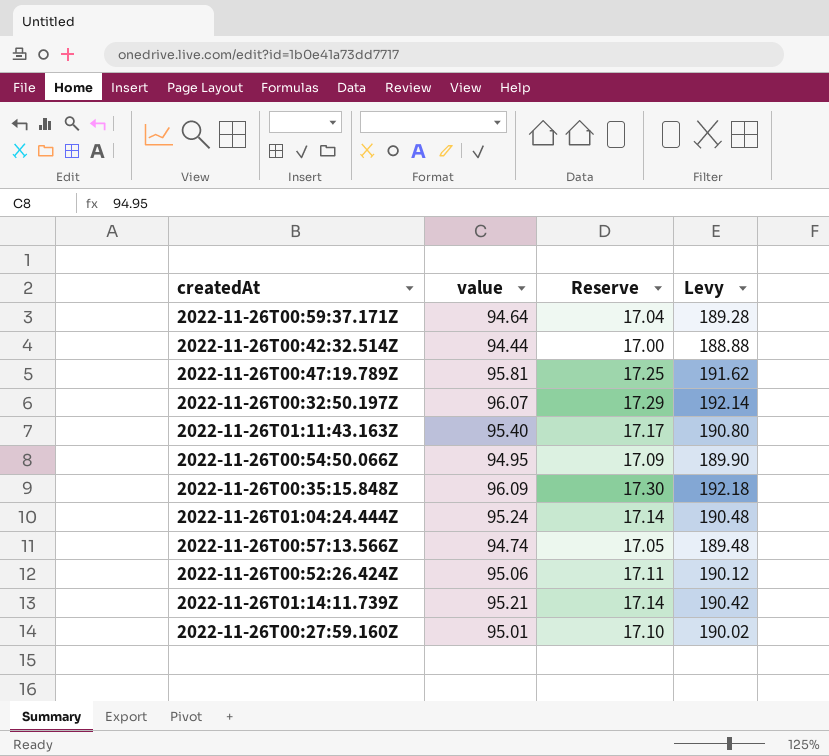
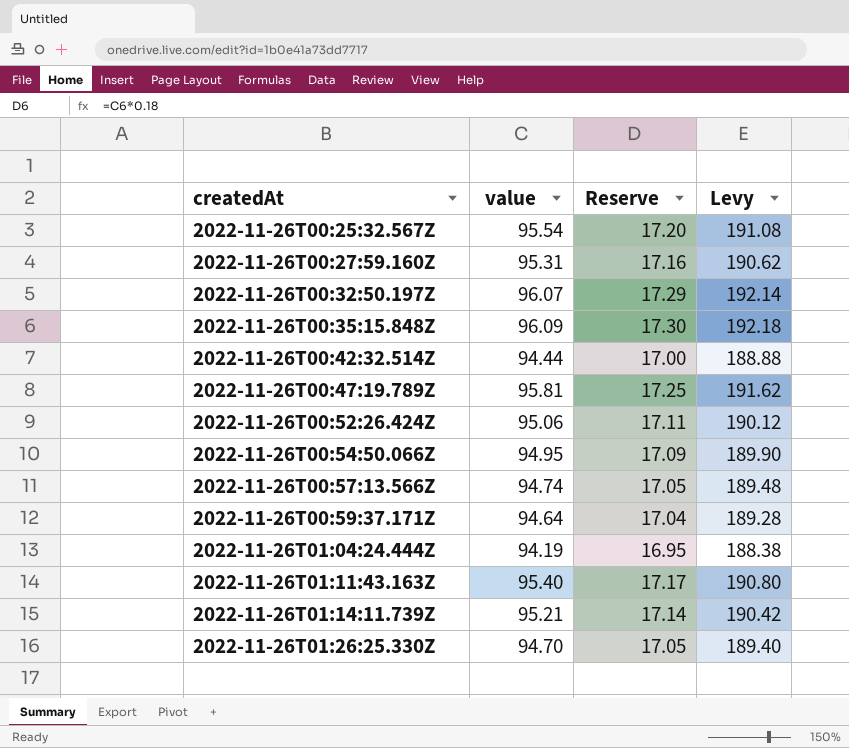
row order: none -> createdAt ascending
row 2022-11-26T00:25:32.567Z: none -> 95.54 | 17.20 | 191.08
2022-11-26T00:27:59.160Z | value: 95.01 -> 95.31
2022-11-26T00:27:59.160Z | Reserve: 17.10 -> 17.16
2022-11-26T00:27:59.160Z | Levy: 190.02 -> 190.62
2022-11-26T01:04:24.444Z | value: 95.24 -> 94.19
2022-11-26T01:04:24.444Z | Reserve: 17.14 -> 16.95
2022-11-26T01:04:24.444Z | Levy: 190.48 -> 188.38
row 2022-11-26T01:26:25.330Z: none -> 94.70 | 17.05 | 189.40

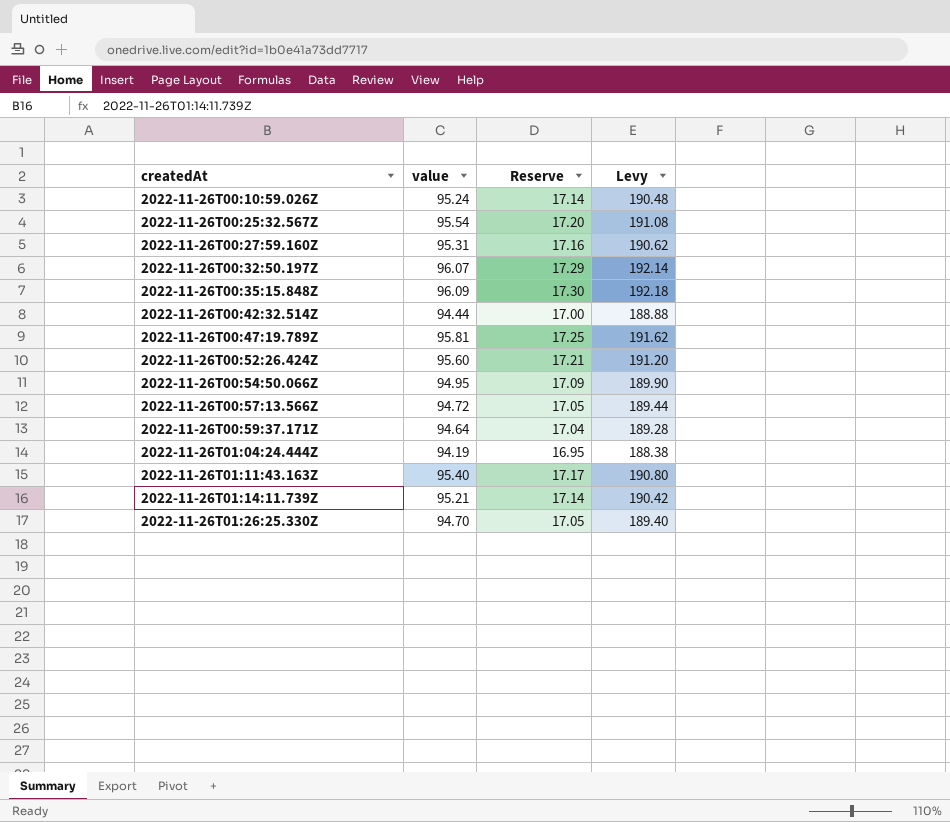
row 2022-11-26T00:10:59.026Z: none -> 95.24 | 17.14 | 190.48
2022-11-26T00:52:26.424Z | value: 95.06 -> 95.60
2022-11-26T00:52:26.424Z | Reserve: 17.11 -> 17.21
2022-11-26T00:52:26.424Z | Levy: 190.12 -> 191.20
2022-11-26T00:57:13.566Z | value: 94.74 -> 94.72
2022-11-26T00:57:13.566Z | Levy: 189.48 -> 189.44

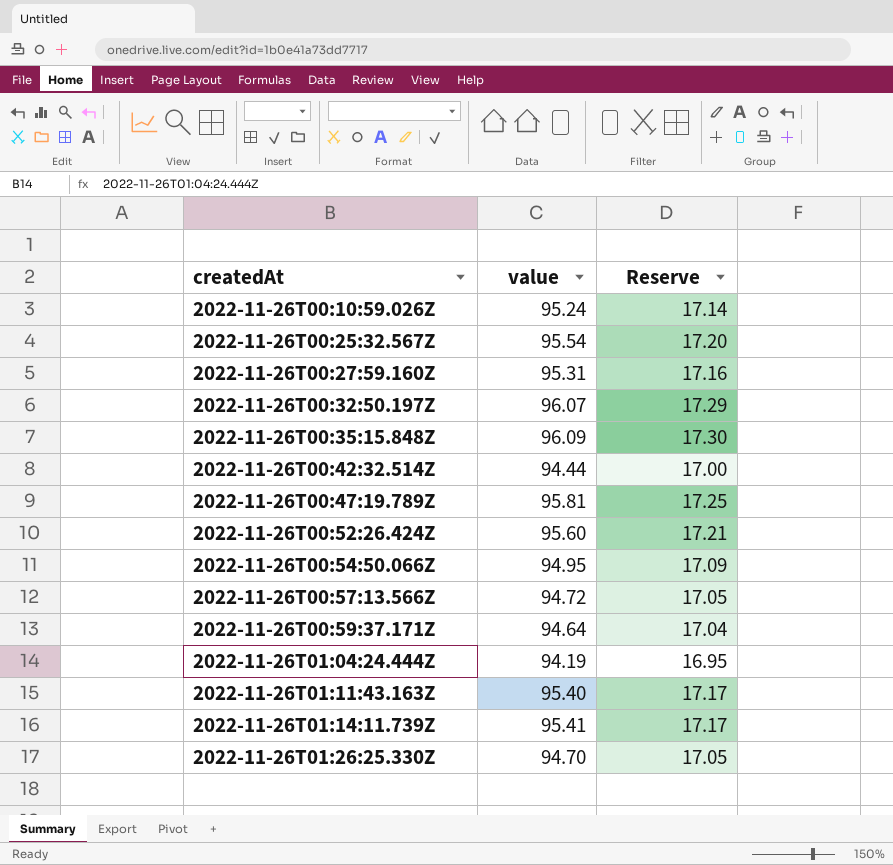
column Levy | formula: [value] * 2 -> none
2022-11-26T01:14:11.739Z | value: 95.21 -> 95.41
2022-11-26T01:14:11.739Z | Reserve: 17.14 -> 17.17

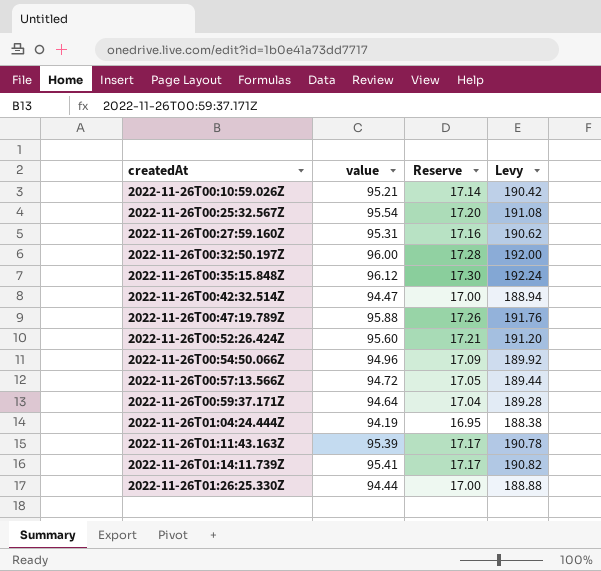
column Levy | formula: none -> [value] * 2
2022-11-26T00:10:59.026Z | value: 95.24 -> 95.21
2022-11-26T00:32:50.197Z | value: 96.07 -> 96.00
2022-11-26T00:32:50.197Z | Reserve: 17.29 -> 17.28
2022-11-26T00:35:15.848Z | value: 96.09 -> 96.12
2022-11-26T00:42:32.514Z | value: 94.44 -> 94.47
2022-11-26T00:47:19.789Z | value: 95.81 -> 95.88
2022-11-26T00:47:19.789Z | Reserve: 17.25 -> 17.26
2022-11-26T00:54:50.066Z | value: 94.95 -> 94.96
2022-11-26T01:11:43.163Z | value: 95.40 -> 95.39
2022-11-26T01:26:25.330Z | value: 94.70 -> 94.44
2022-11-26T01:26:25.330Z | Reserve: 17.05 -> 17.00

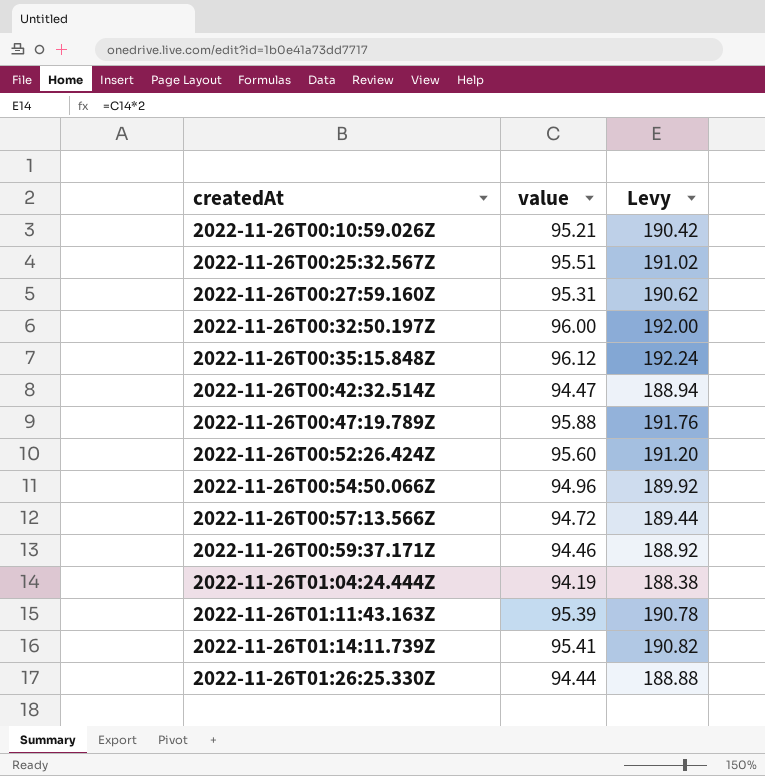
column Reserve | formula: [value] * 0.18 -> none
2022-11-26T00:25:32.567Z | value: 95.54 -> 95.51
2022-11-26T00:25:32.567Z | Levy: 191.08 -> 191.02
2022-11-26T00:59:37.171Z | value: 94.64 -> 94.46
2022-11-26T00:59:37.171Z | Levy: 189.28 -> 188.92

